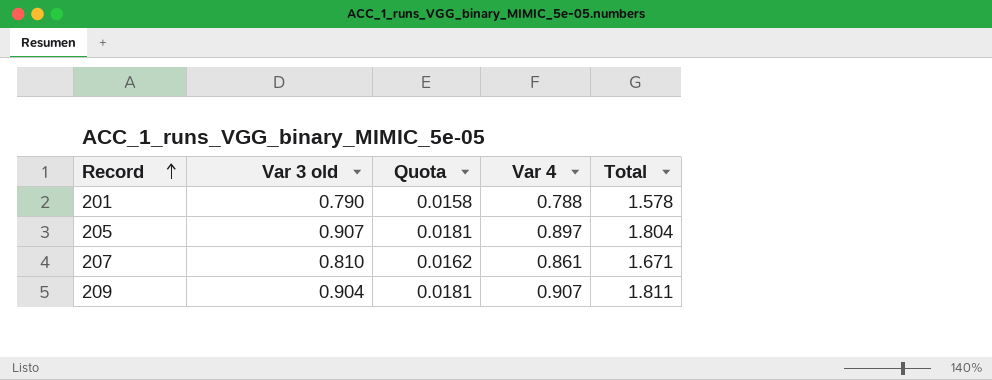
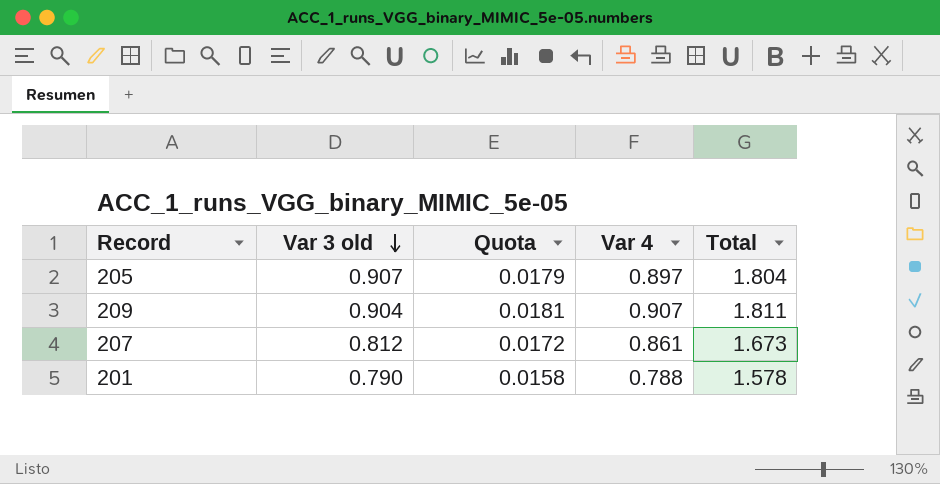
row order: Record ascending -> Var 3 old descending
column Quota | formula: [Var 3 old] * 0.02 -> [Var 4] * 0.02
207 | Var 3 old: 0.810 -> 0.812
207 | Total: 1.671 -> 1.673

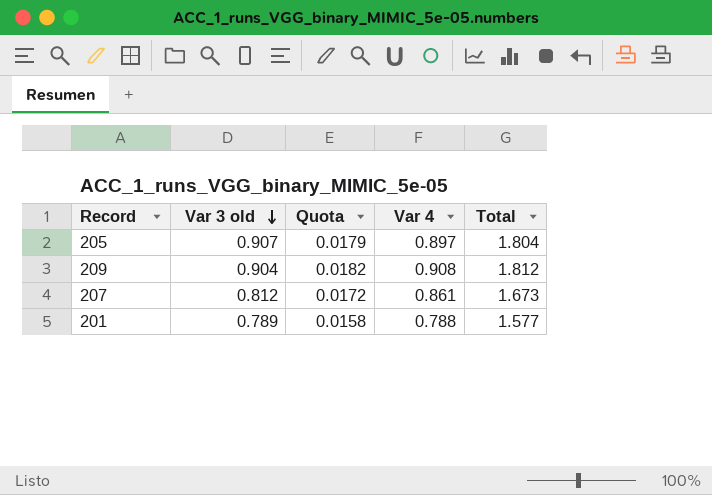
209 | Quota: 0.0181 -> 0.0182
209 | Var 4: 0.907 -> 0.908
209 | Total: 1.811 -> 1.812
201 | Var 3 old: 0.790 -> 0.789
201 | Total: 1.578 -> 1.577

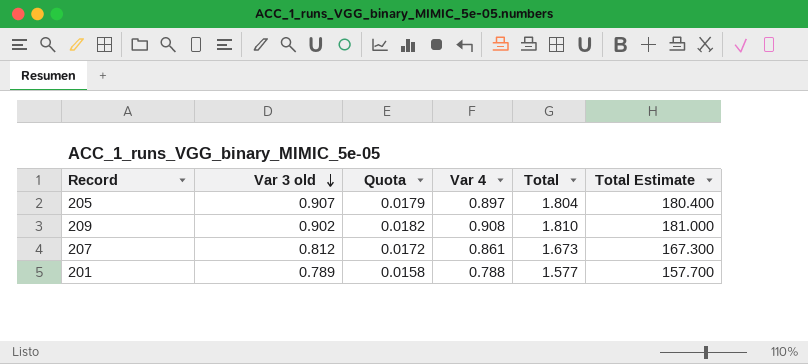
column Total Estimate | formula: none -> [Total] * 100
209 | Var 3 old: 0.904 -> 0.902
209 | Total: 1.812 -> 1.810

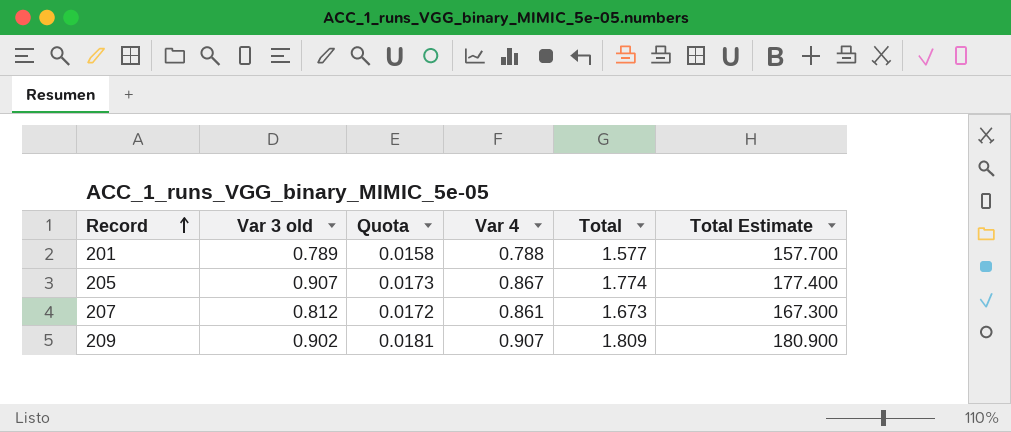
row order: Var 3 old descending -> Record ascending
205 | Quota: 0.0179 -> 0.0173
205 | Var 4: 0.897 -> 0.867
205 | Total: 1.804 -> 1.774
205 | Total Estimate: 180.400 -> 177.400
209 | Quota: 0.0182 -> 0.0181
209 | Var 4: 0.908 -> 0.907
209 | Total: 1.810 -> 1.809
209 | Total Estimate: 181.000 -> 180.900

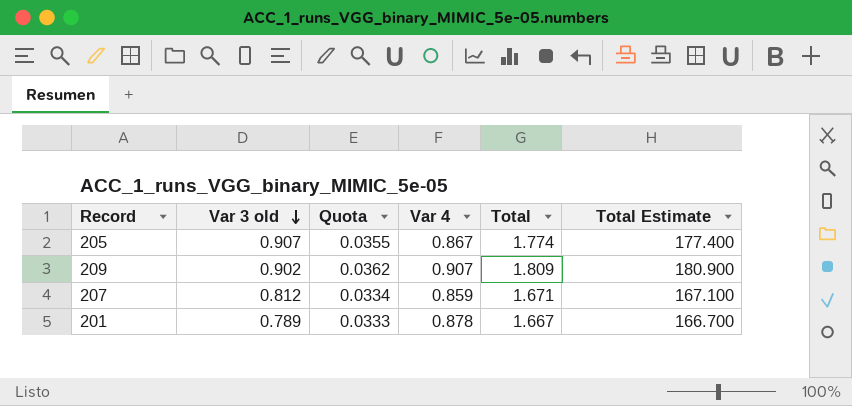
row order: Record ascending -> Var 3 old descending
column Quota | formula: [Var 4] * 0.02 -> [Total] * 0.02
207 | Var 4: 0.861 -> 0.859
207 | Total: 1.673 -> 1.671
207 | Total Estimate: 167.300 -> 167.100
201 | Var 4: 0.788 -> 0.878
201 | Total: 1.577 -> 1.667
201 | Total Estimate: 157.700 -> 166.700

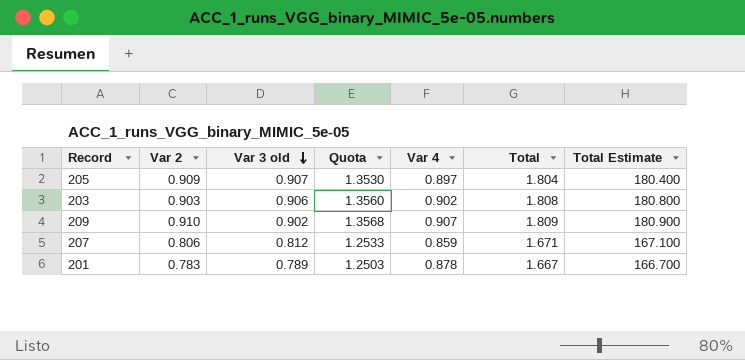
column Var 2 | position: none -> 2
column Quota | formula: [Total] * 0.02 -> [Total] * 0.75
205 | Var 4: 0.867 -> 0.897
205 | Total: 1.774 -> 1.804
205 | Total Estimate: 177.400 -> 180.400
row 203: none -> 0.903 | 0.906 | 1.3560 | 0.902 | 1.808 | 180.800

